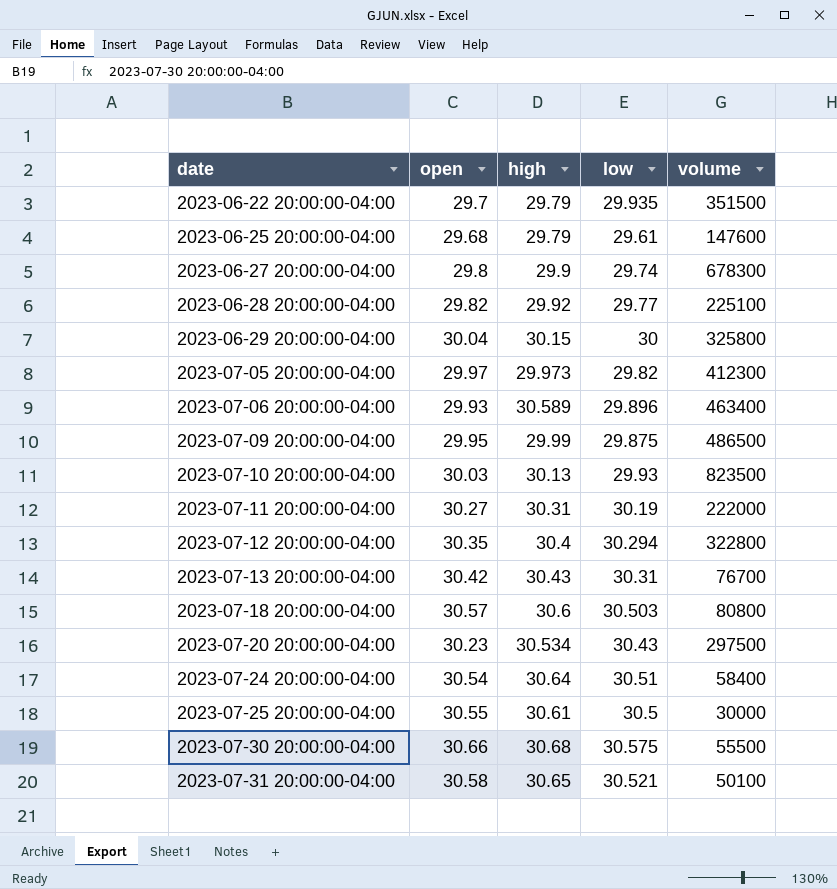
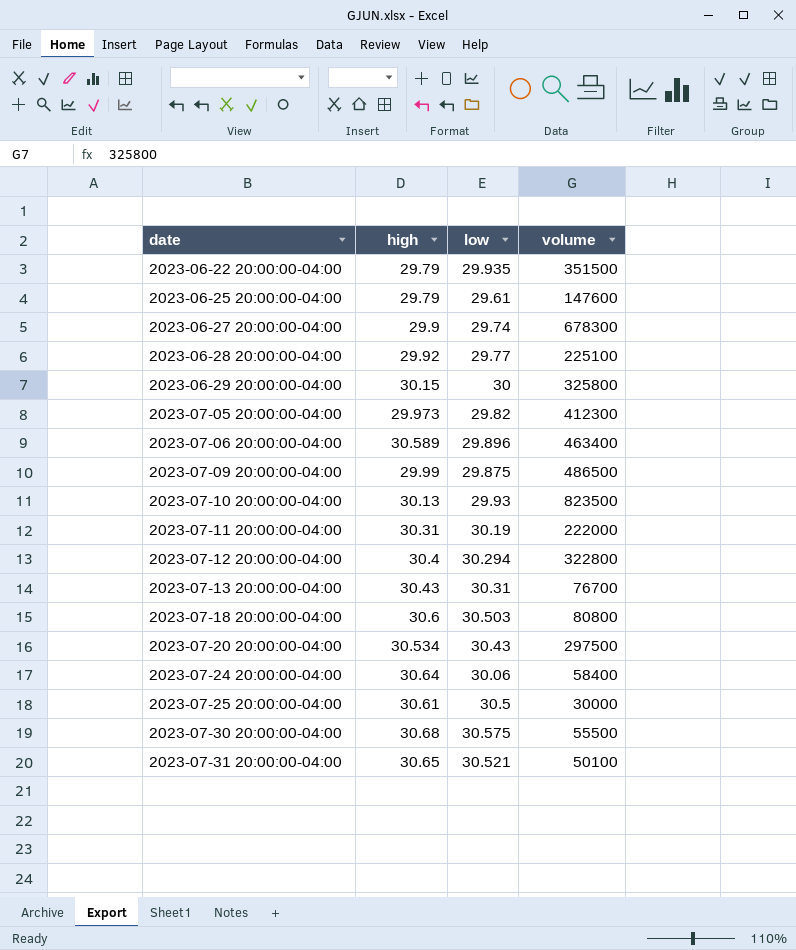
column open | position: 2 -> none
2023-07-24 20:00:00-04:00 | low: 30.51 -> 30.06

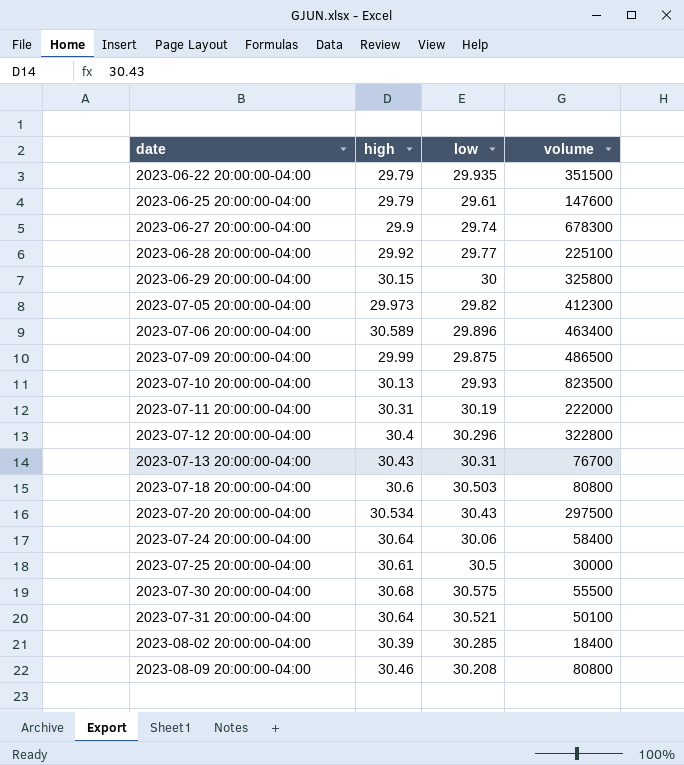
2023-07-12 20:00:00-04:00 | low: 30.294 -> 30.296
2023-07-31 20:00:00-04:00 | high: 30.65 -> 30.64
row 2023-08-02 20:00:00-04:00: none -> 30.39 | 30.285 | 18400
row 2023-08-09 20:00:00-04:00: none -> 30.46 | 30.208 | 80800

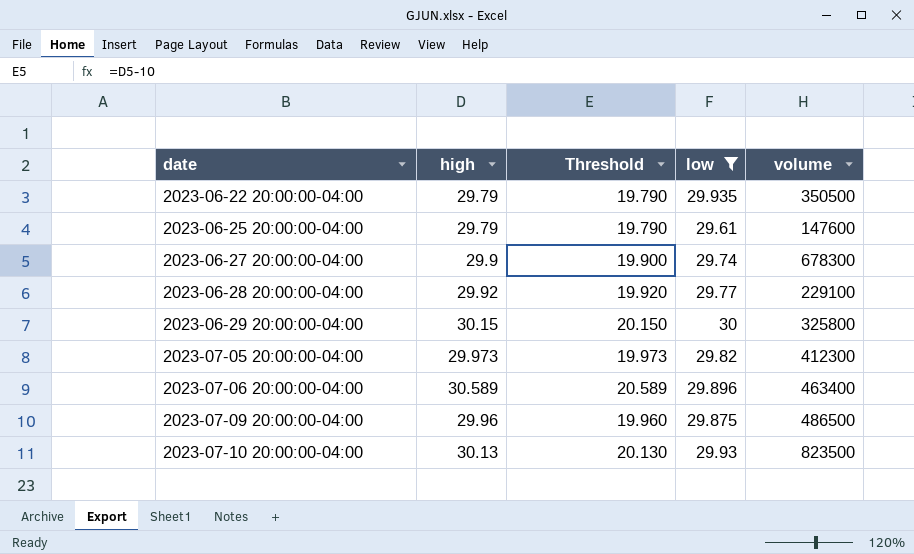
filter: none -> low <= 30
column Threshold | formula: none -> [high] - 10
2023-06-22 20:00:00-04:00 | volume: 351500 -> 350500
2023-06-28 20:00:00-04:00 | volume: 225100 -> 229100
2023-07-09 20:00:00-04:00 | high: 29.99 -> 29.96

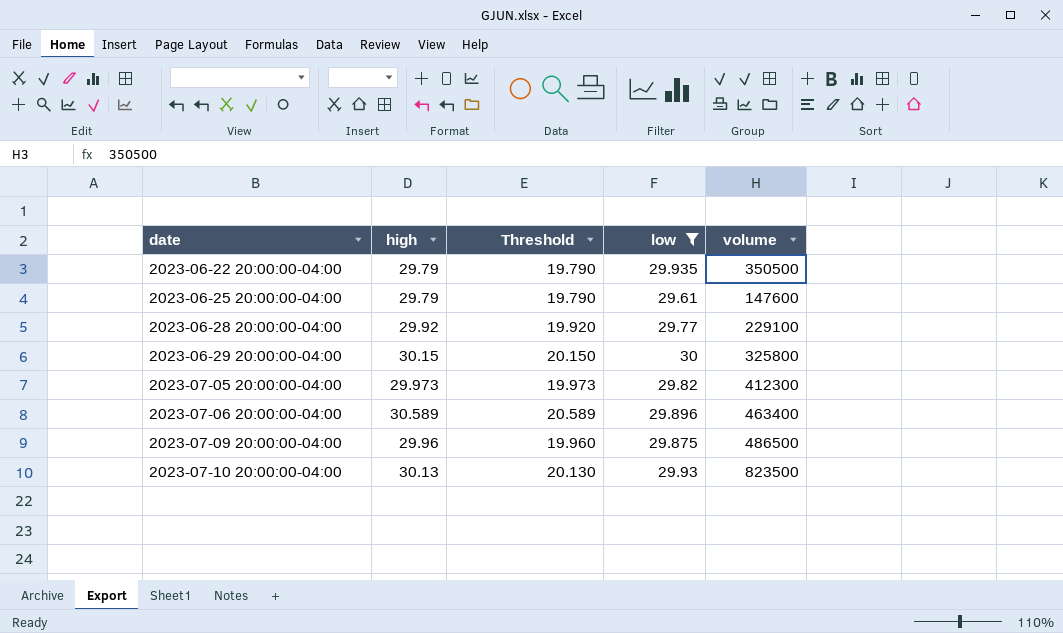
row 2023-06-27 20:00:00-04:00: 29.9 | 19.900 | 29.74 | 678300 -> none

